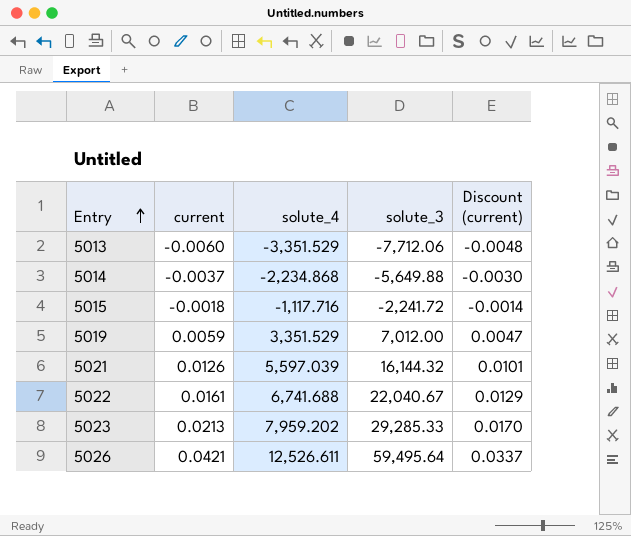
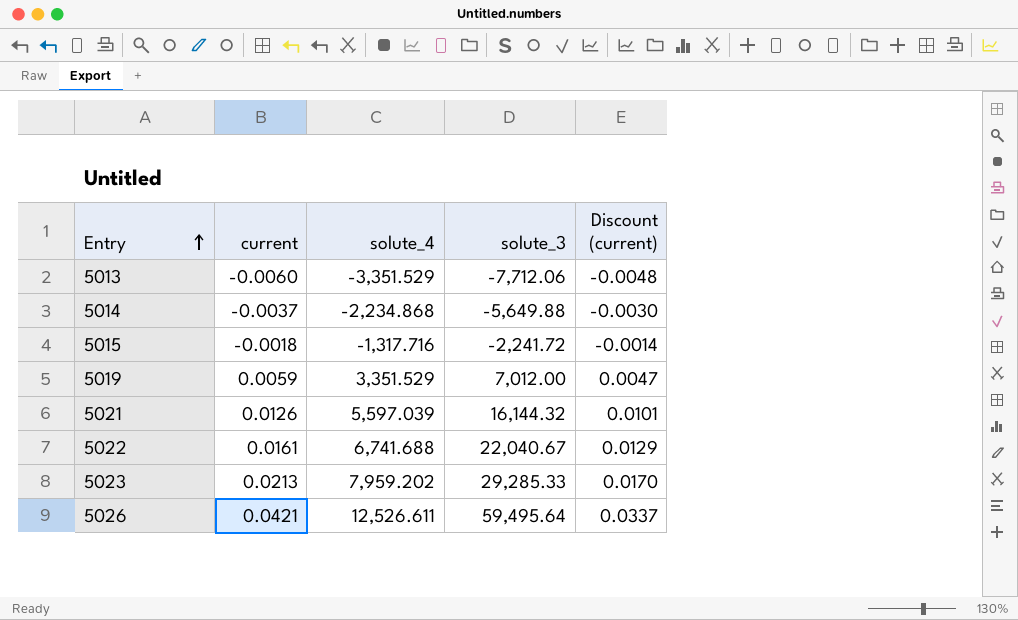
5015 | solute_4: -1,117.716 -> -1,317.716

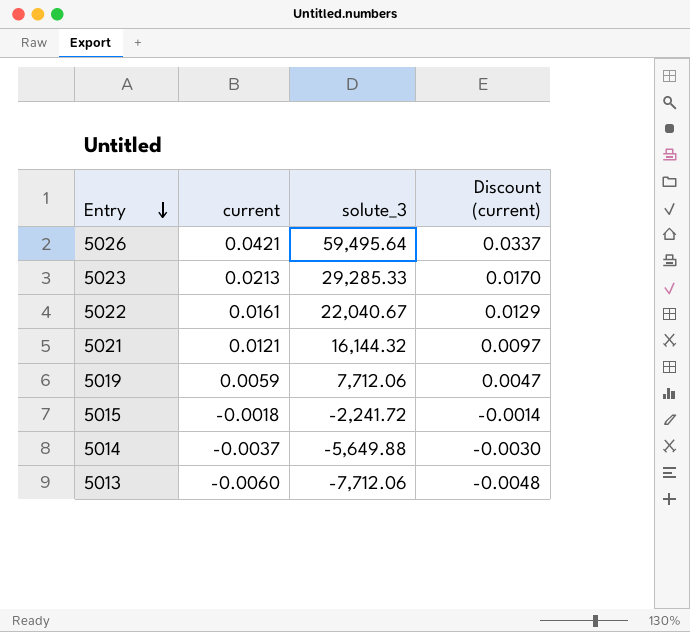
row order: Entry ascending -> Entry descending
column solute_4 | position: 3 -> none
5021 | current: 0.0126 -> 0.0121
5021 | Discount (current): 0.0101 -> 0.0097
5019 | solute_3: 7,012.00 -> 7,712.06

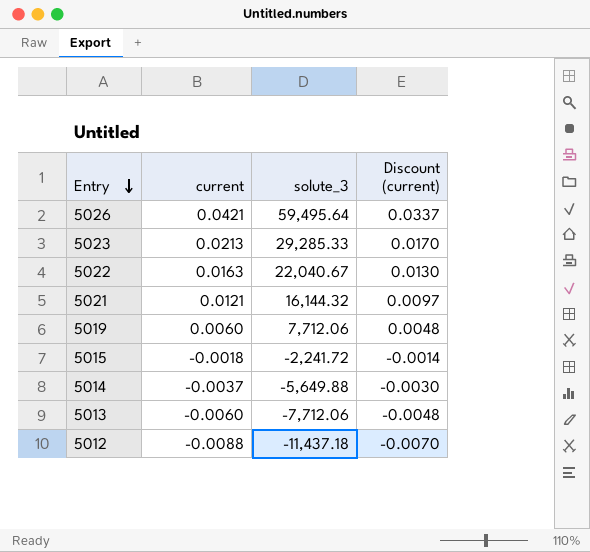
5022 | current: 0.0161 -> 0.0163
5022 | Discount (current): 0.0129 -> 0.0130
5019 | current: 0.0059 -> 0.0060
5019 | Discount (current): 0.0047 -> 0.0048
row 5012: none -> -0.0088 | -11,437.18 | -0.0070

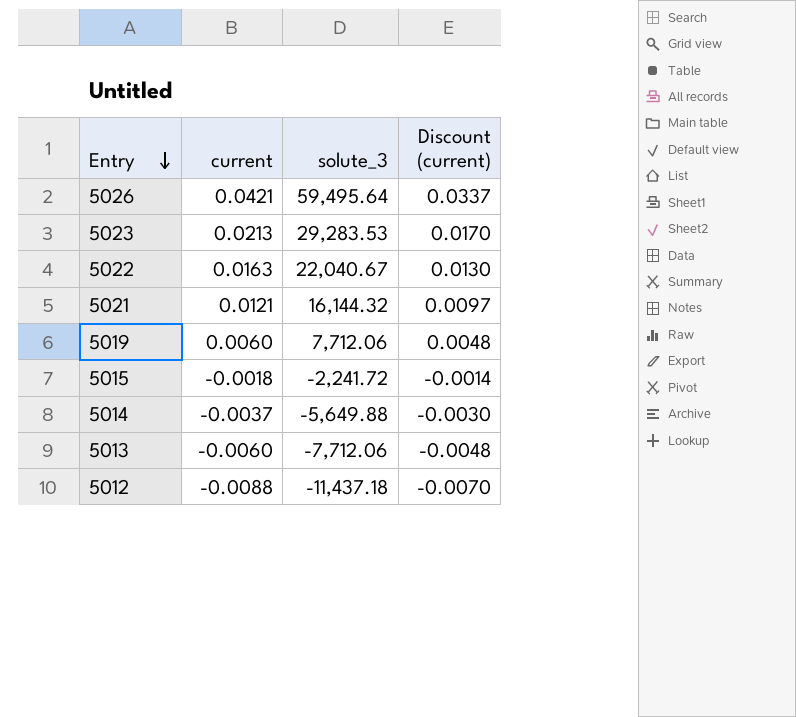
5023 | solute_3: 29,285.33 -> 29,283.53

